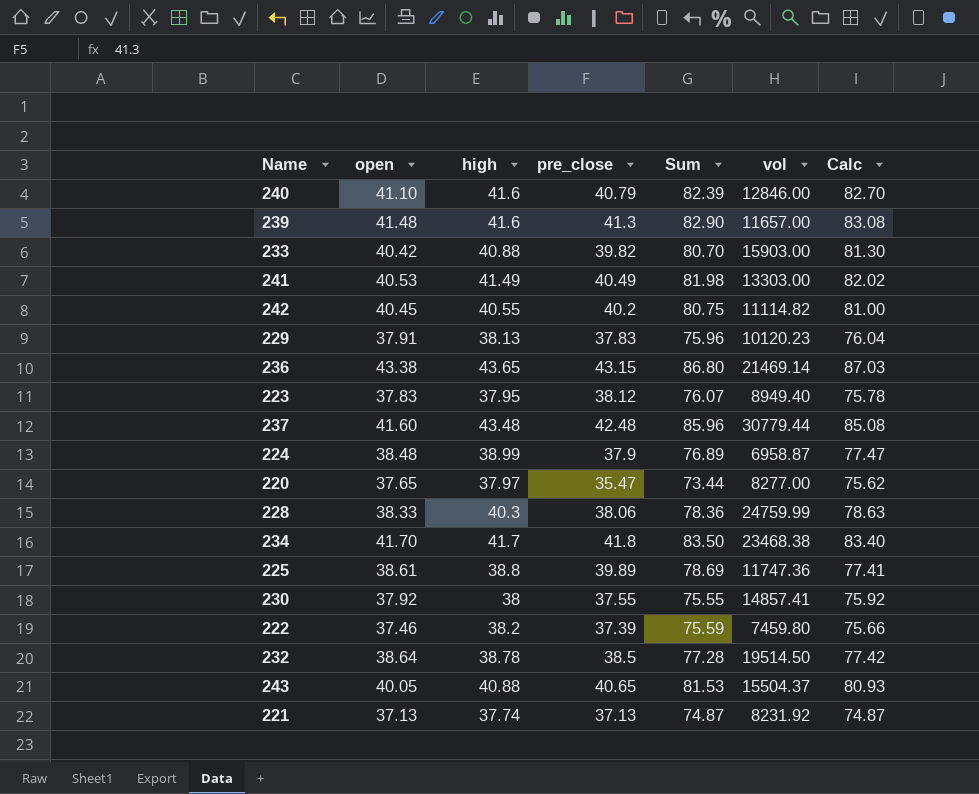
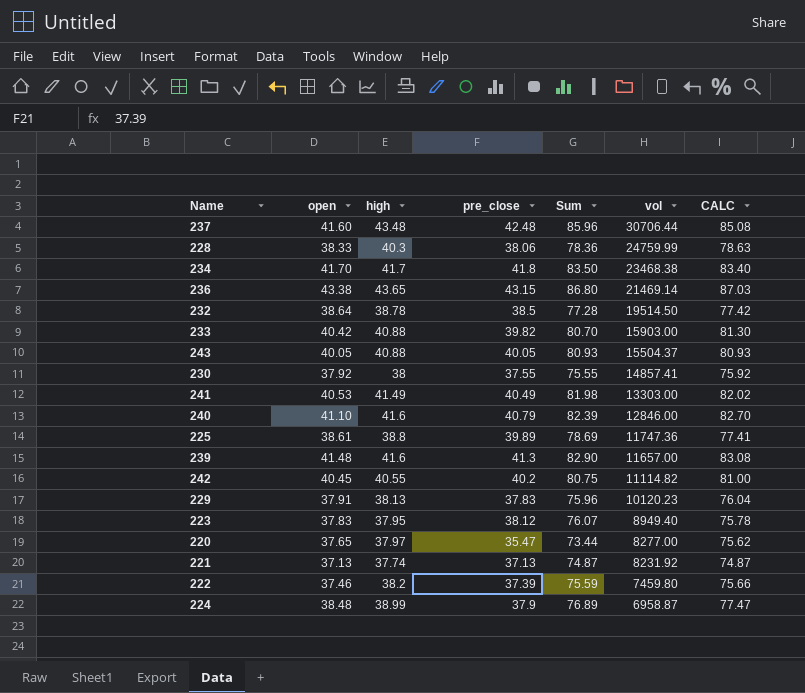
row order: none -> vol descending
column name: Calc -> CALC
237 | vol: 30779.44 -> 30706.44
243 | pre_close: 40.65 -> 40.05
243 | Sum: 81.53 -> 80.93

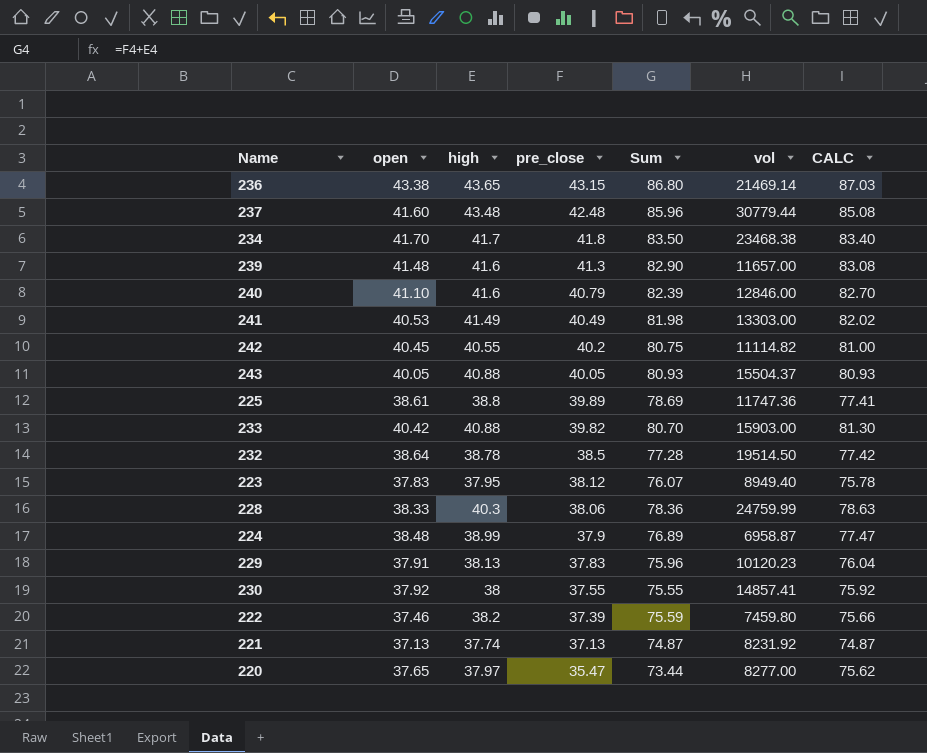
row order: vol descending -> pre_close descending
237 | vol: 30706.44 -> 30779.44

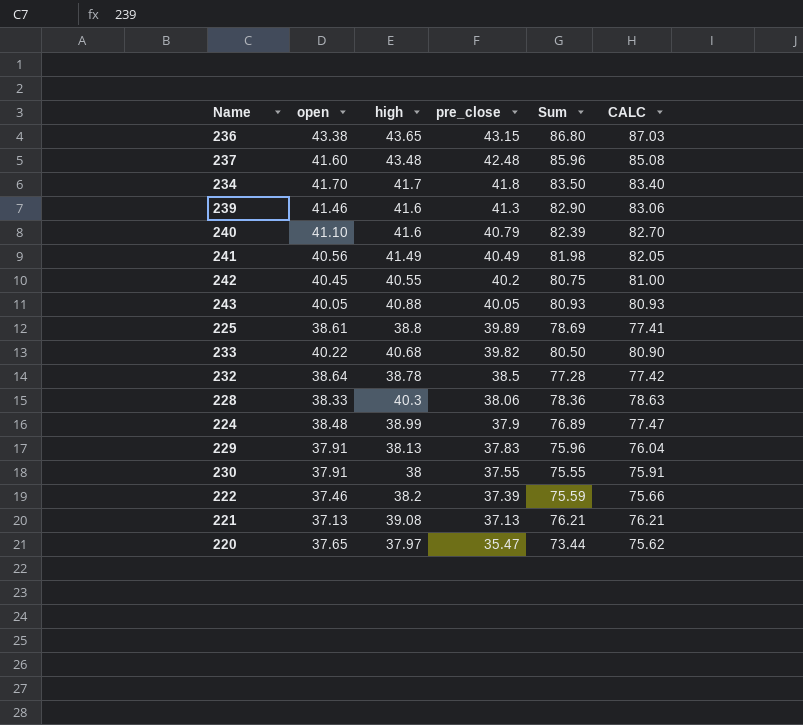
column vol | position: 6 -> none
row 223: 37.83 | 37.95 | 38.12 | 76.07 | 8949.40 | 75.78 -> none
239 | open: 41.48 -> 41.46
239 | CALC: 83.08 -> 83.06
241 | open: 40.53 -> 40.56
241 | CALC: 82.02 -> 82.05
233 | open: 40.42 -> 40.22
233 | high: 40.88 -> 40.68
233 | Sum: 80.70 -> 80.50
233 | CALC: 81.30 -> 80.90
230 | open: 37.92 -> 37.91
230 | CALC: 75.92 -> 75.91
221 | high: 37.74 -> 39.08
221 | Sum: 74.87 -> 76.21
221 | CALC: 74.87 -> 76.21

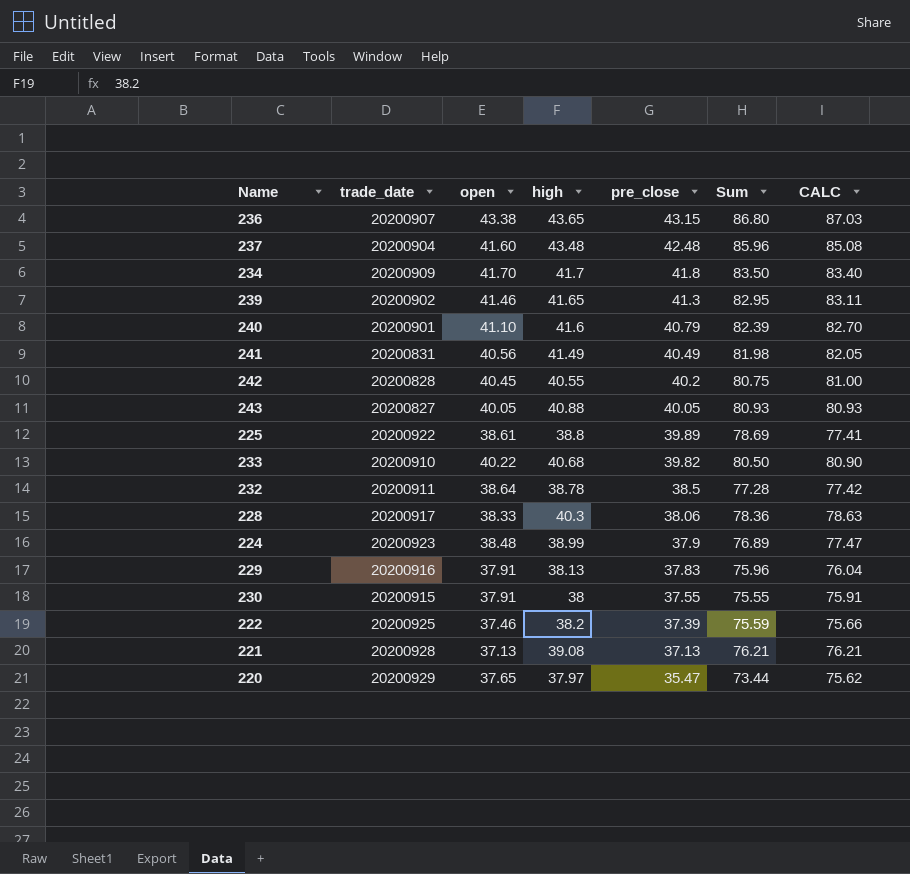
column trade_date | position: none -> 2
239 | high: 41.6 -> 41.65
239 | Sum: 82.90 -> 82.95
239 | CALC: 83.06 -> 83.11

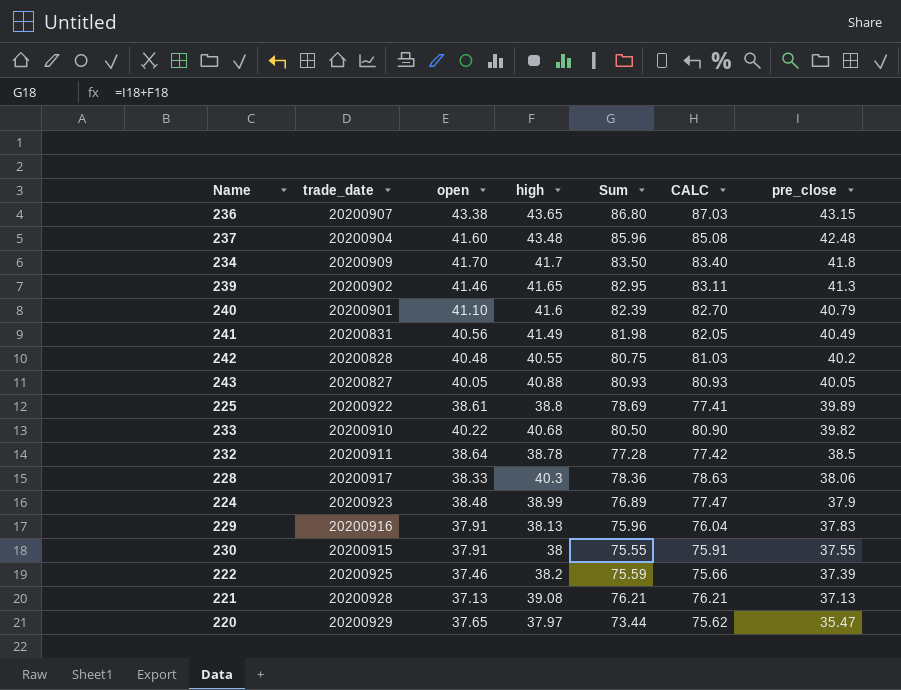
column pre_close | position: 5 -> 7
242 | open: 40.45 -> 40.48
242 | CALC: 81.00 -> 81.03

